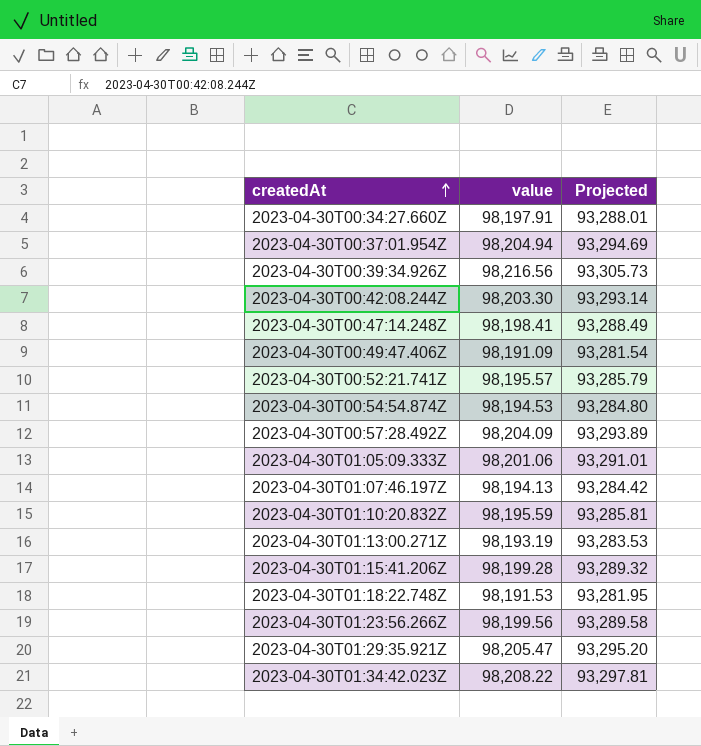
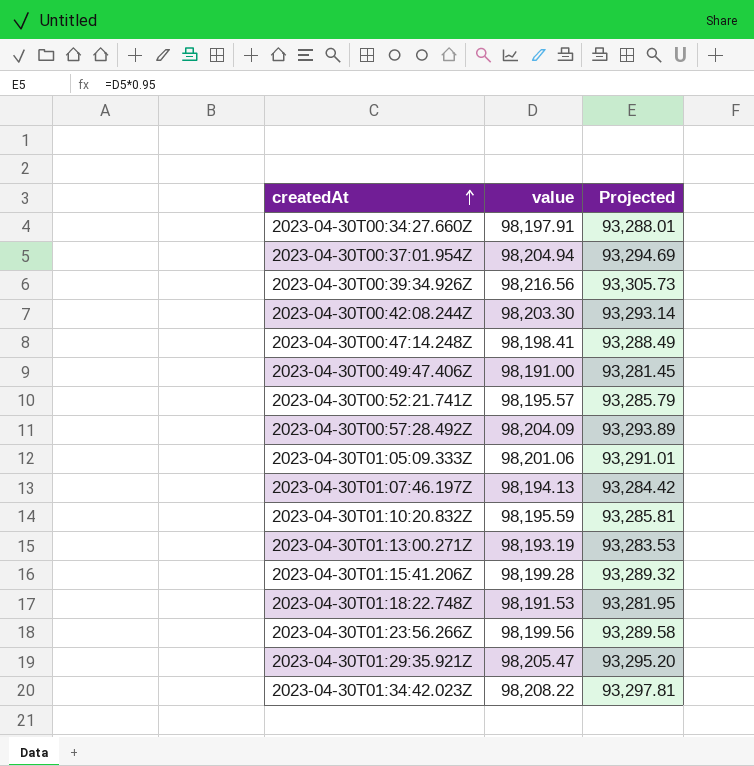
row 2023-04-30T00:54:54.874Z: 98,194.53 | 93,284.80 -> none
2023-04-30T00:49:47.406Z | value: 98,191.09 -> 98,191.00
2023-04-30T00:49:47.406Z | Projected: 93,281.54 -> 93,281.45

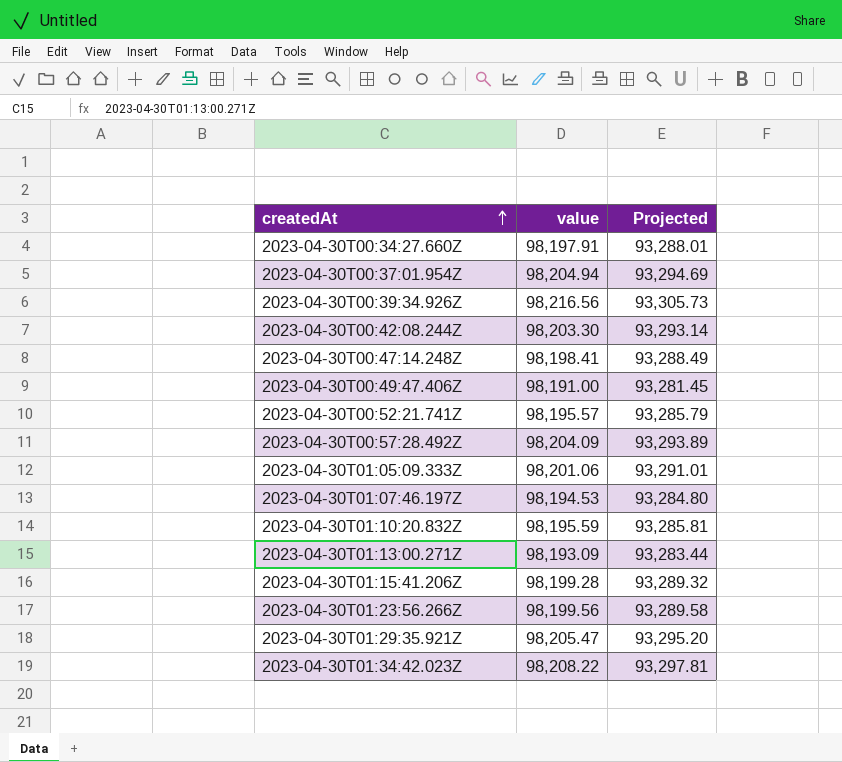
row 2023-04-30T01:18:22.748Z: 98,191.53 | 93,281.95 -> none
2023-04-30T01:07:46.197Z | value: 98,194.13 -> 98,194.53
2023-04-30T01:07:46.197Z | Projected: 93,284.42 -> 93,284.80
2023-04-30T01:13:00.271Z | value: 98,193.19 -> 98,193.09
2023-04-30T01:13:00.271Z | Projected: 93,283.53 -> 93,283.44

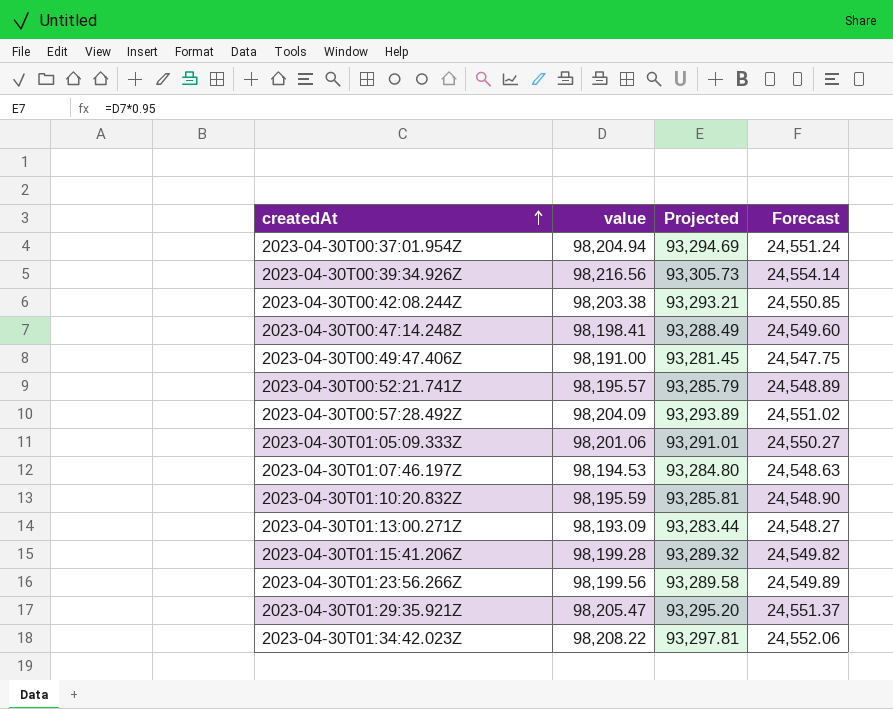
column Forecast | formula: none -> [value] * 0.25
row 2023-04-30T00:34:27.660Z: 98,197.91 | 93,288.01 -> none
2023-04-30T00:42:08.244Z | value: 98,203.30 -> 98,203.38
2023-04-30T00:42:08.244Z | Projected: 93,293.14 -> 93,293.21

